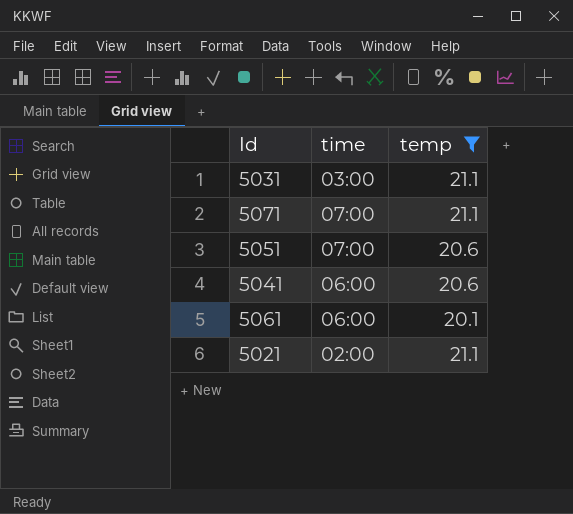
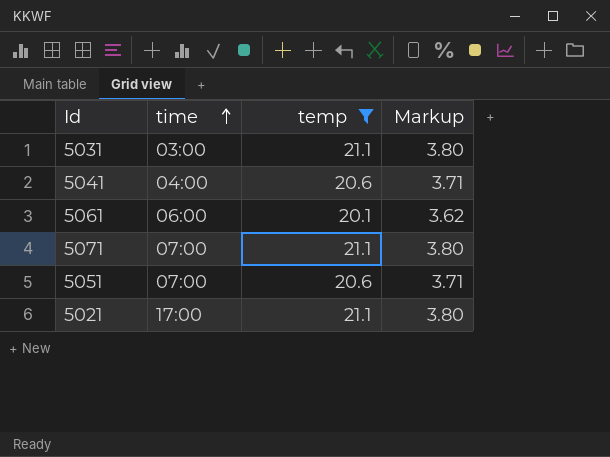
row order: none -> time ascending
column Markup | formula: none -> [temp] * 0.18
5041 | time: 06:00 -> 04:00
5021 | time: 02:00 -> 17:00

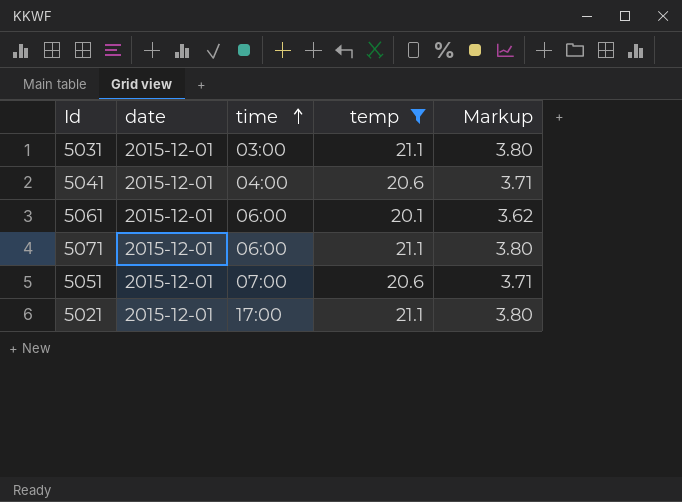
column date | position: none -> 2
5071 | time: 07:00 -> 06:00

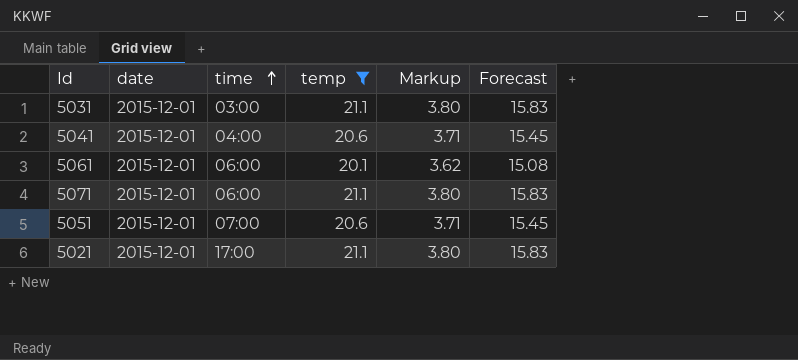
column Forecast | formula: none -> [temp] * 0.75

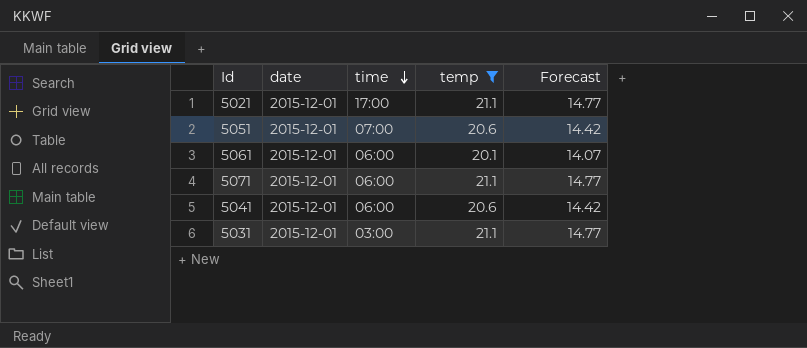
row order: time ascending -> time descending
column Markup | formula: [temp] * 0.18 -> none
column Forecast | formula: [temp] * 0.75 -> [temp] * 0.7
5041 | time: 04:00 -> 06:00

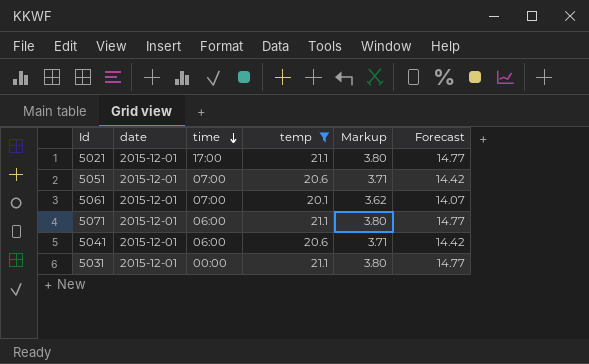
column Markup | formula: none -> [temp] * 0.18
5061 | time: 06:00 -> 07:00
5031 | time: 03:00 -> 00:00

